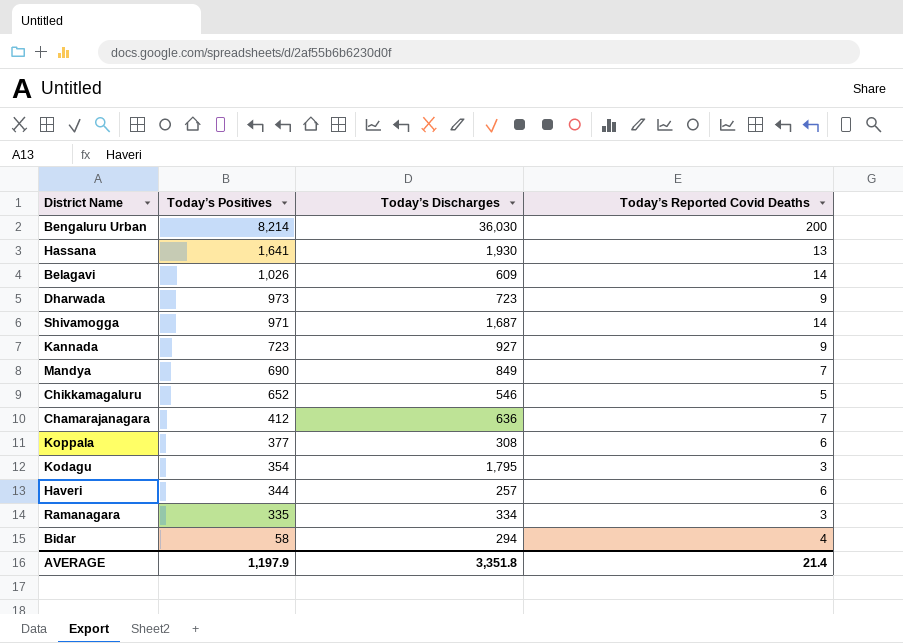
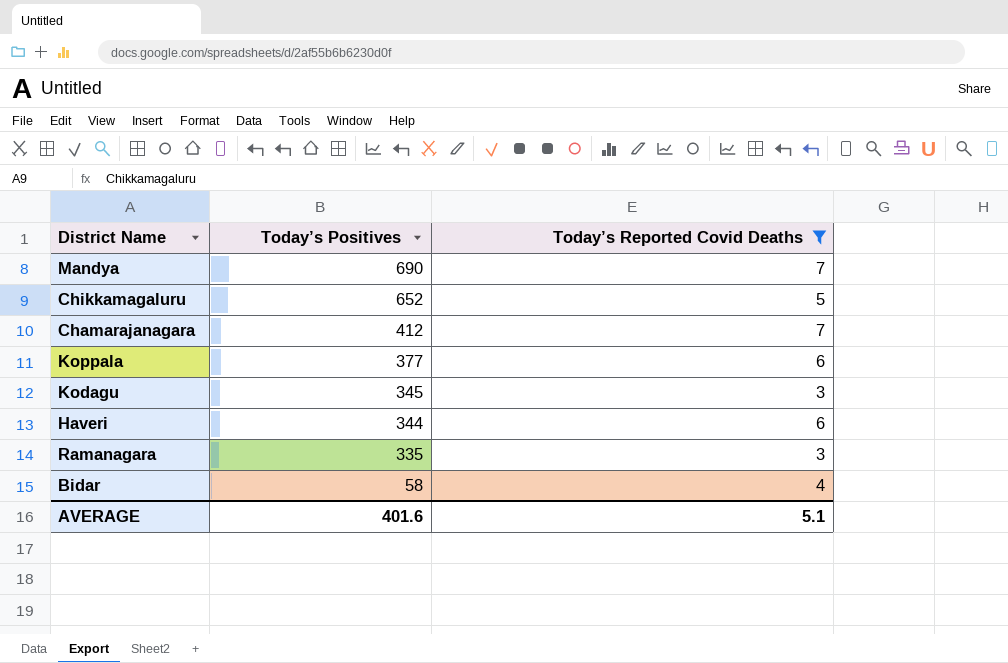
filter: none -> Today’s Reported Covid Deaths <= 7
column Today’s Discharges | position: 3 -> none
Kodagu | Today’s Positives: 354 -> 345
AVERAGE | Today’s Positives: 1,197.9 -> 401.6
AVERAGE | Today’s Reported Covid Deaths: 21.4 -> 5.1

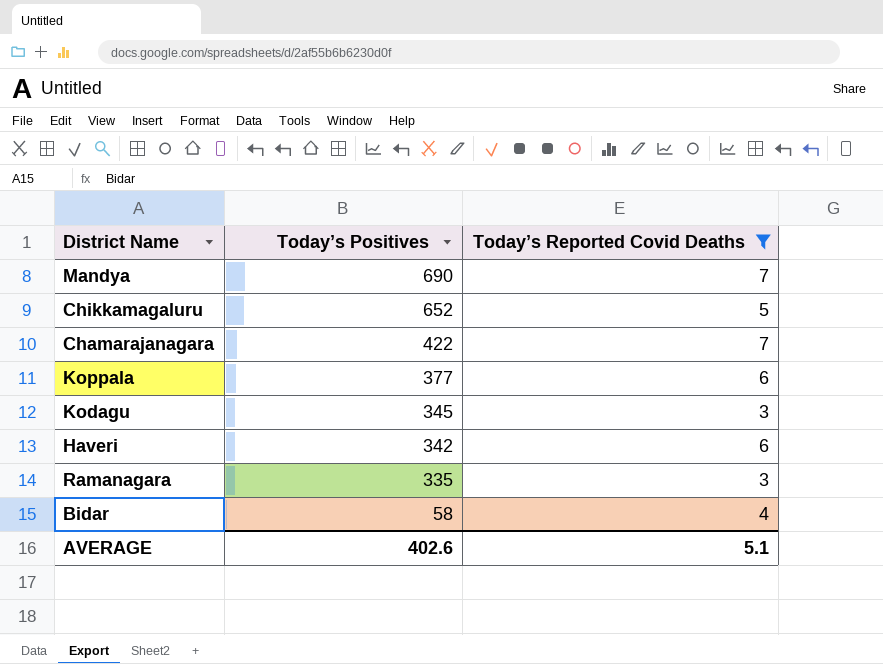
Chamarajanagara | Today’s Positives: 412 -> 422
Haveri | Today’s Positives: 344 -> 342
AVERAGE | Today’s Positives: 401.6 -> 402.6

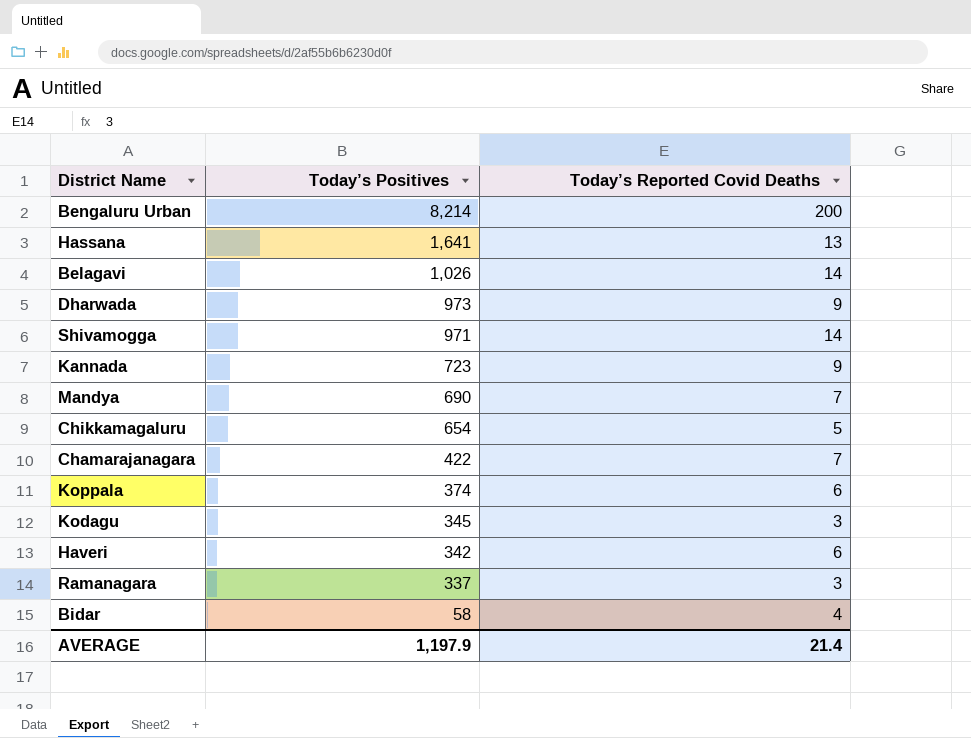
filter: Today’s Reported Covid Deaths <= 7 -> none
Chikkamagaluru | Today’s Positives: 652 -> 654
Koppala | Today’s Positives: 377 -> 374
Ramanagara | Today’s Positives: 335 -> 337
AVERAGE | Today’s Positives: 402.6 -> 1,197.9
AVERAGE | Today’s Reported Covid Deaths: 5.1 -> 21.4

